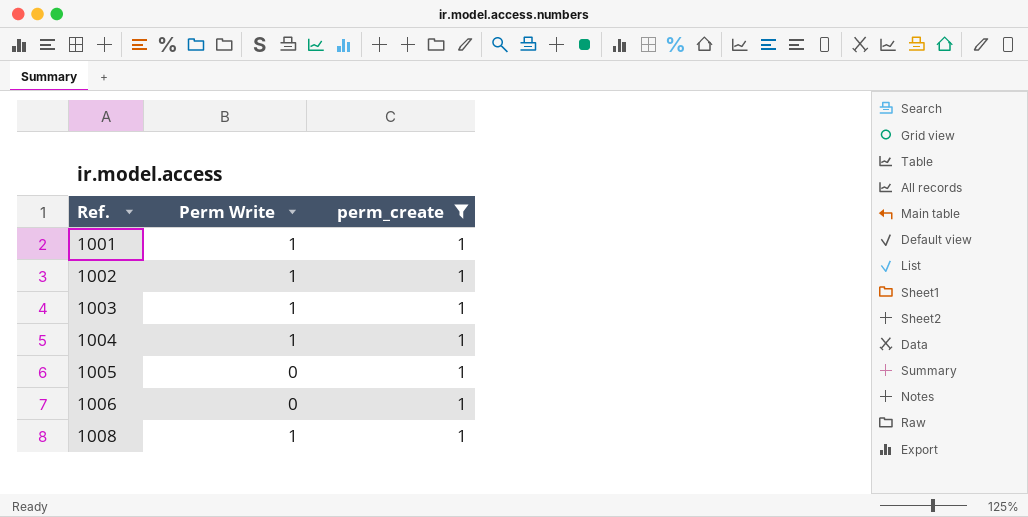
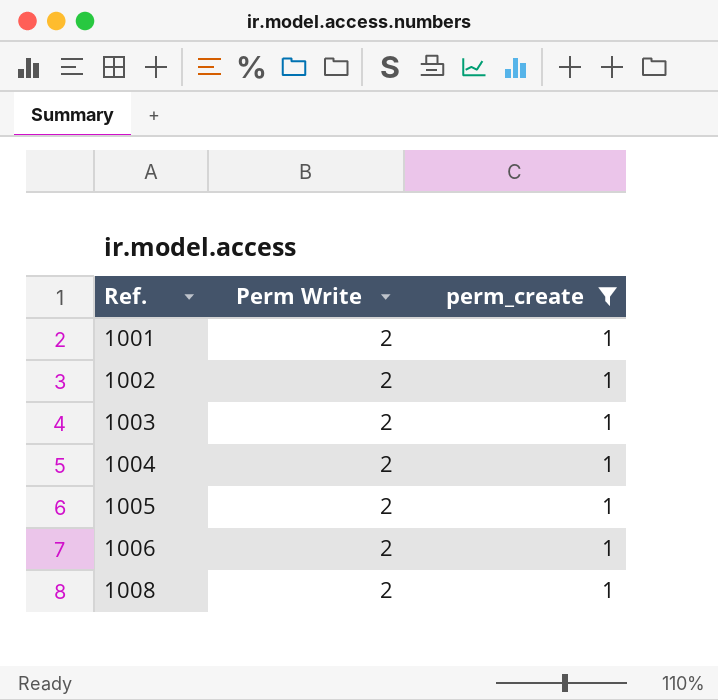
1001 | Perm Write: 1 -> 2
1002 | Perm Write: 1 -> 2
1003 | Perm Write: 1 -> 2
1004 | Perm Write: 1 -> 2
1005 | Perm Write: 0 -> 2
1006 | Perm Write: 0 -> 2
1008 | Perm Write: 1 -> 2

